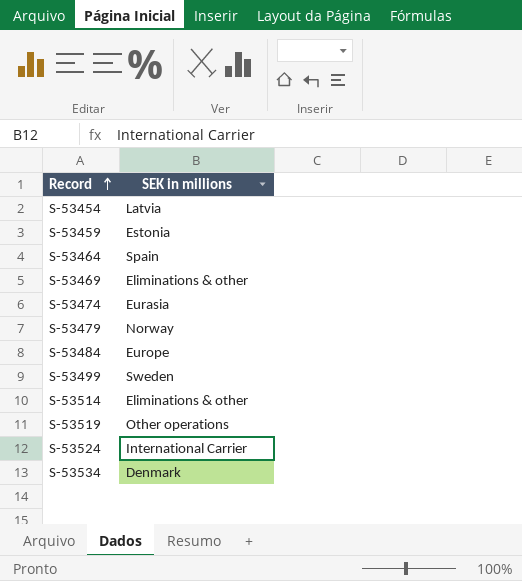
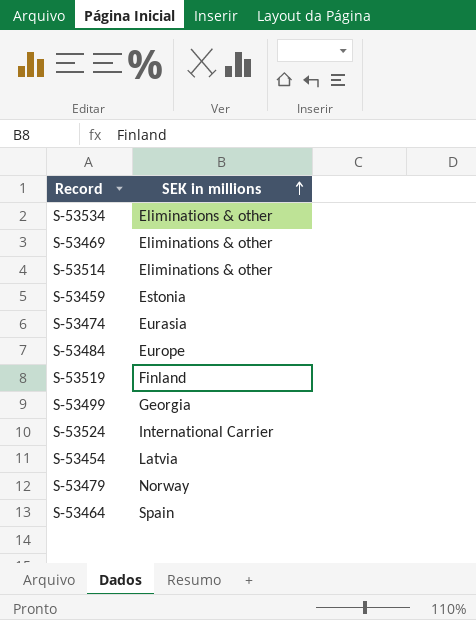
row order: Record ascending -> SEK in millions ascending
S-53534 | SEK in millions: Denmark -> Eliminations & other
S-53519 | SEK in millions: Other operations -> Finland
S-53499 | SEK in millions: Sweden -> Georgia

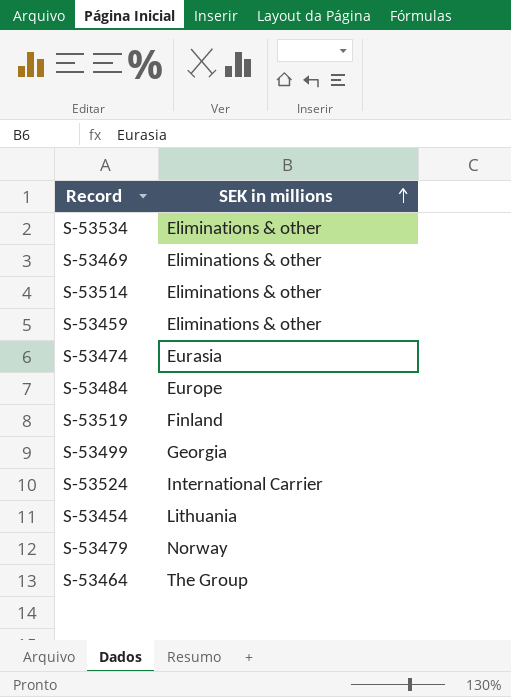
S-53459 | SEK in millions: Estonia -> Eliminations & other
S-53454 | SEK in millions: Latvia -> Lithuania
S-53464 | SEK in millions: Spain -> The Group

